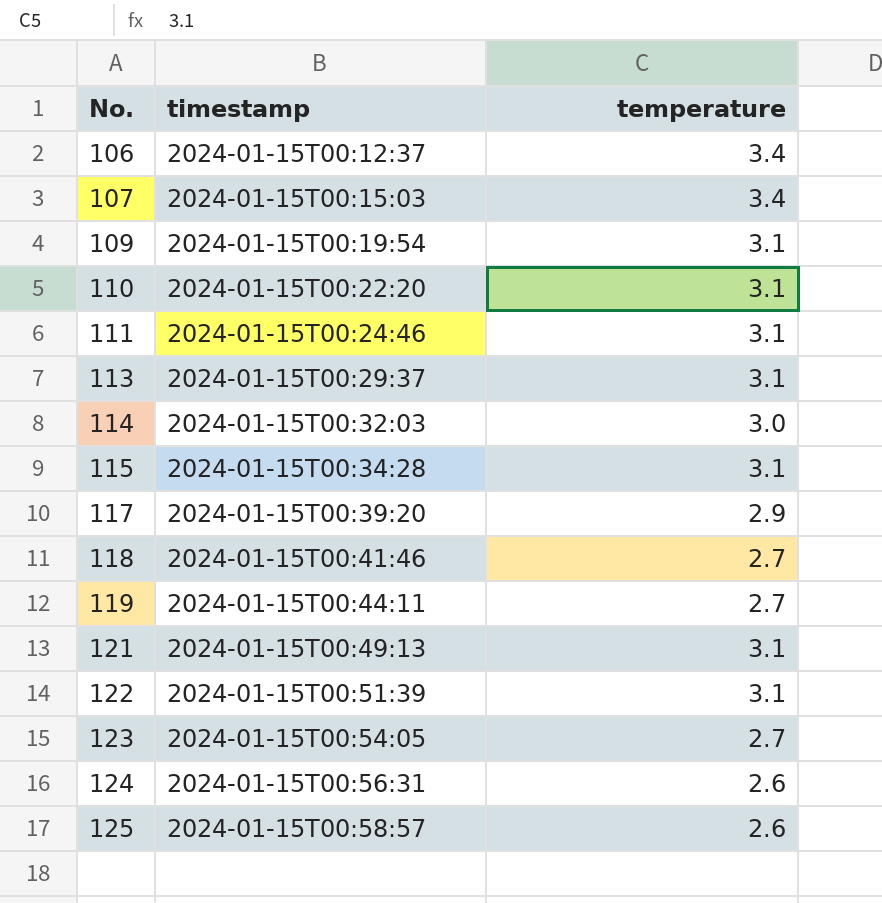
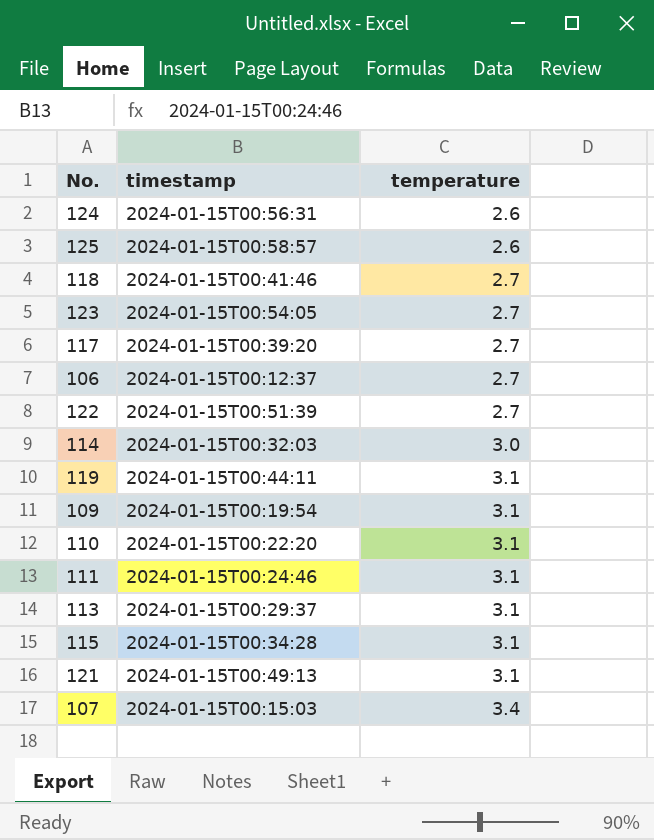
row order: No. ascending -> temperature ascending
117 | temperature: 2.9 -> 2.7
106 | temperature: 3.4 -> 2.7
122 | temperature: 3.1 -> 2.7
119 | temperature: 2.7 -> 3.1

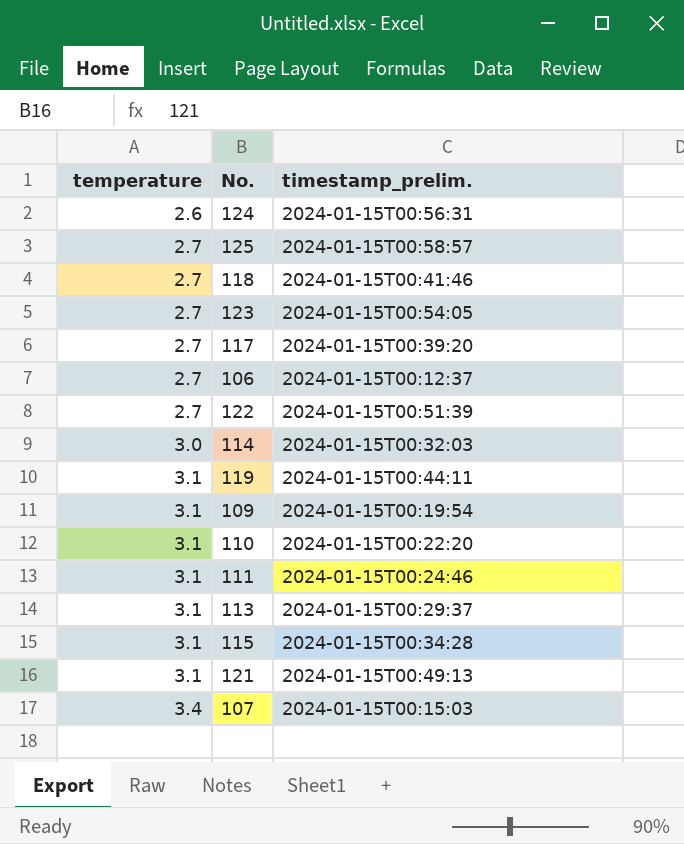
column temperature | position: 3 -> 1
column name: timestamp -> timestamp_prelim.
125 | temperature: 2.6 -> 2.7

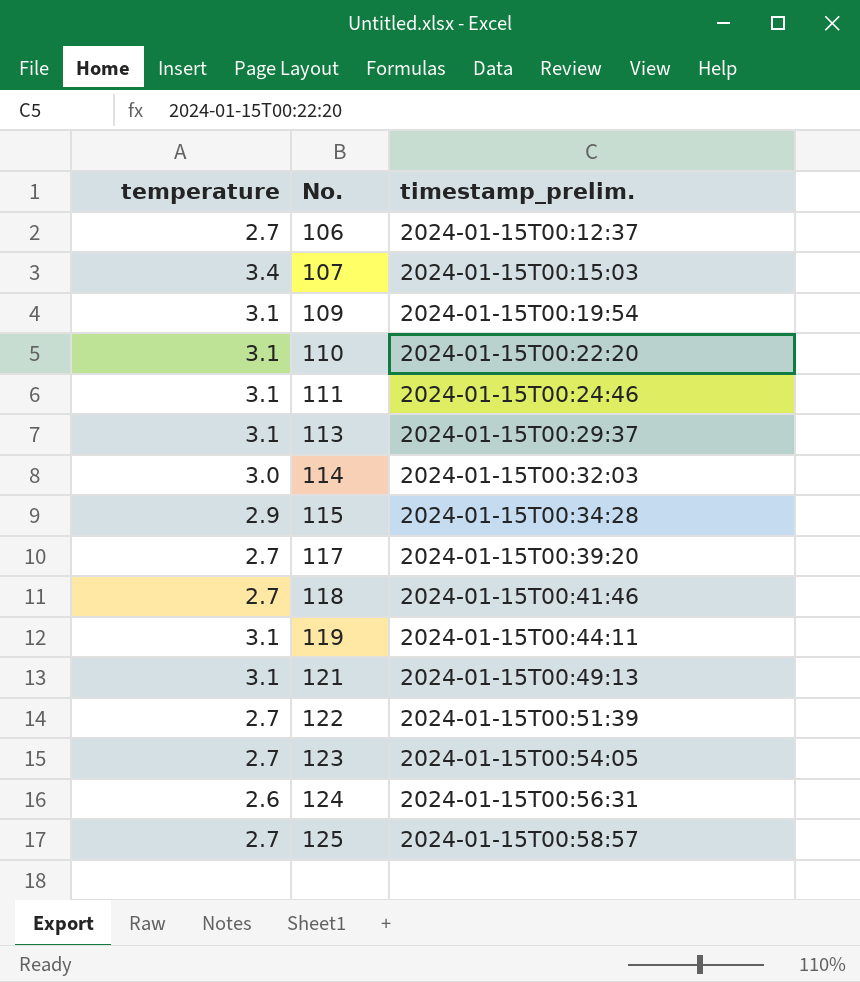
row order: temperature ascending -> No. ascending
115 | temperature: 3.1 -> 2.9

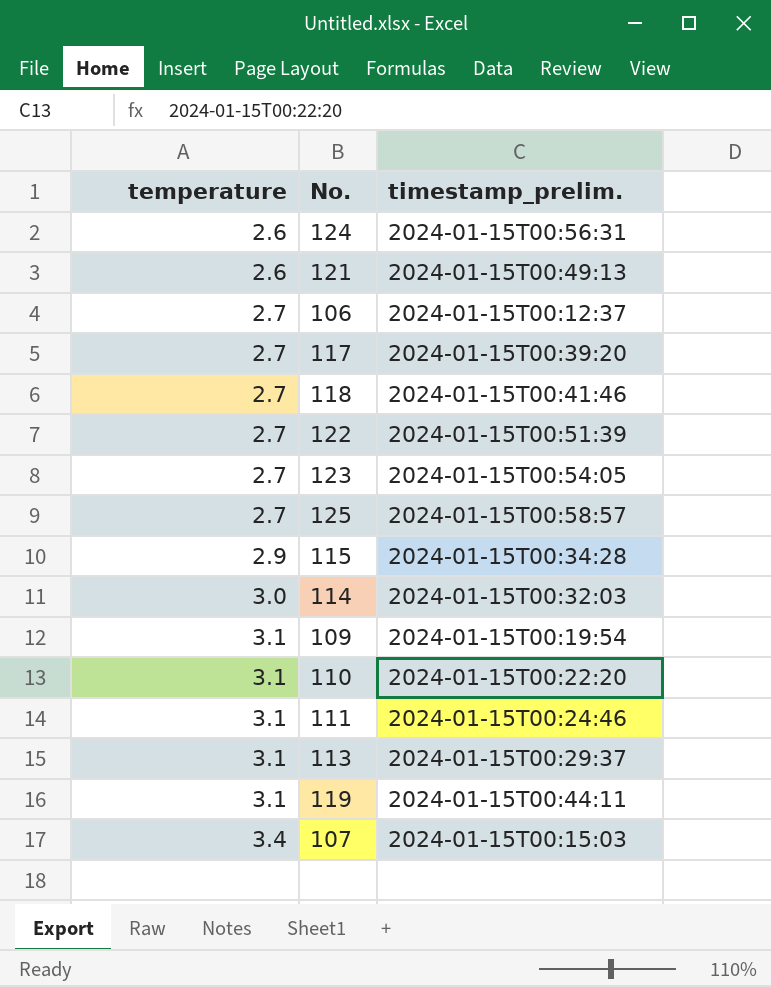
row order: No. ascending -> temperature ascending
121 | temperature: 3.1 -> 2.6

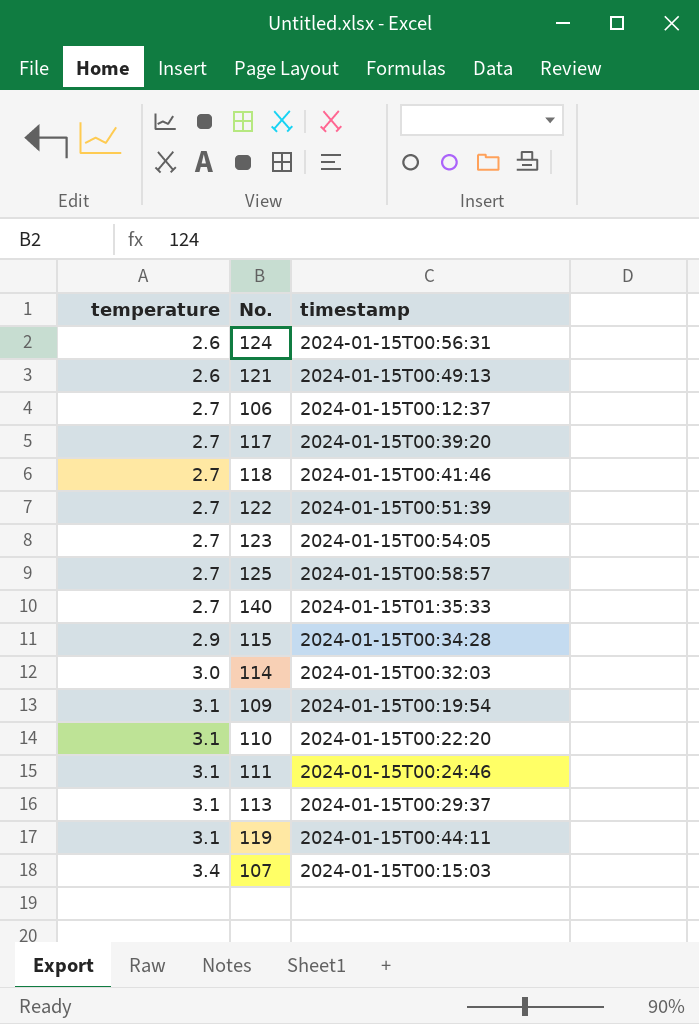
column name: timestamp_prelim. -> timestamp
row 140: none -> 2.7 | 2024-01-15T01:35:33

